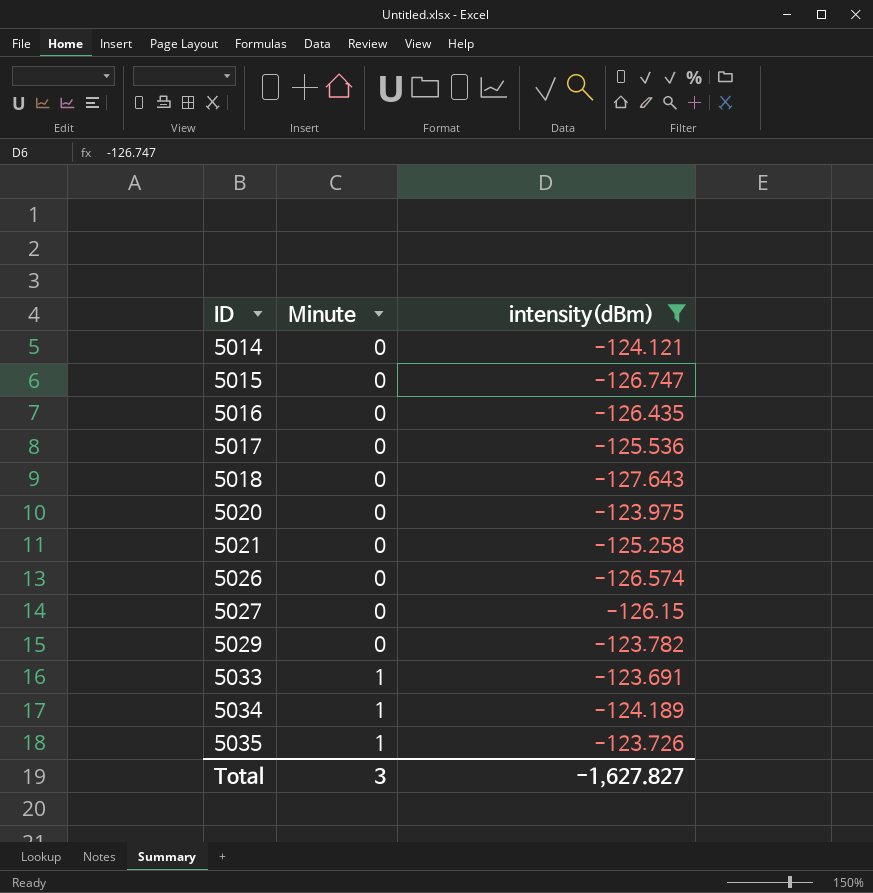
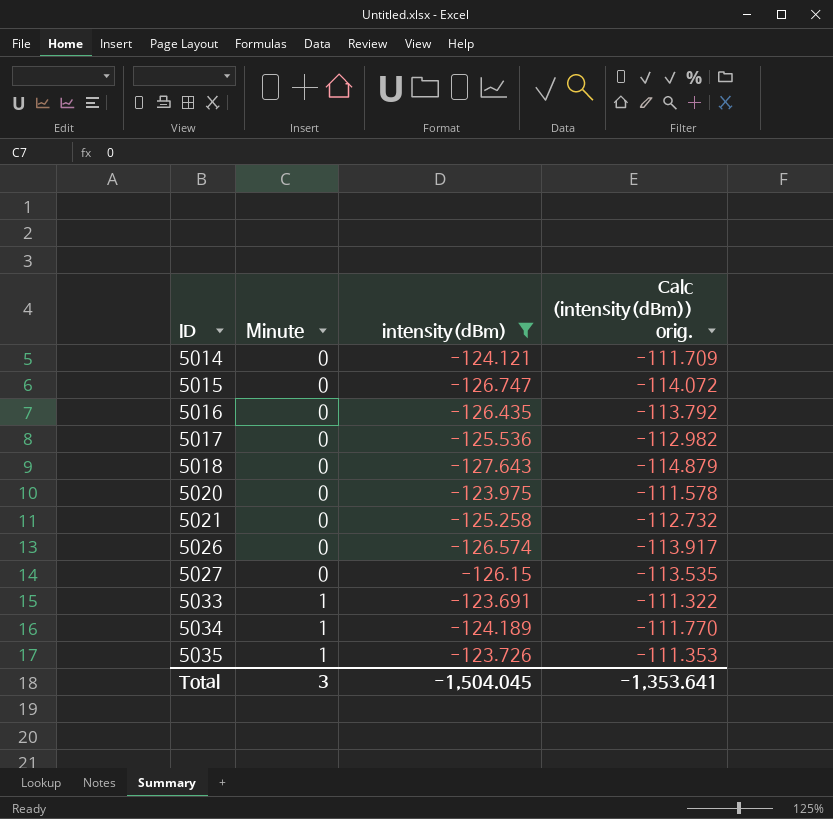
column Calc (intensity(dBm)) orig. | formula: none -> [intensity(dBm)] * 0.9
row 5029: 0 | -123.782 -> none
Total | intensity(dBm): -1,627.827 -> -1,504.045

